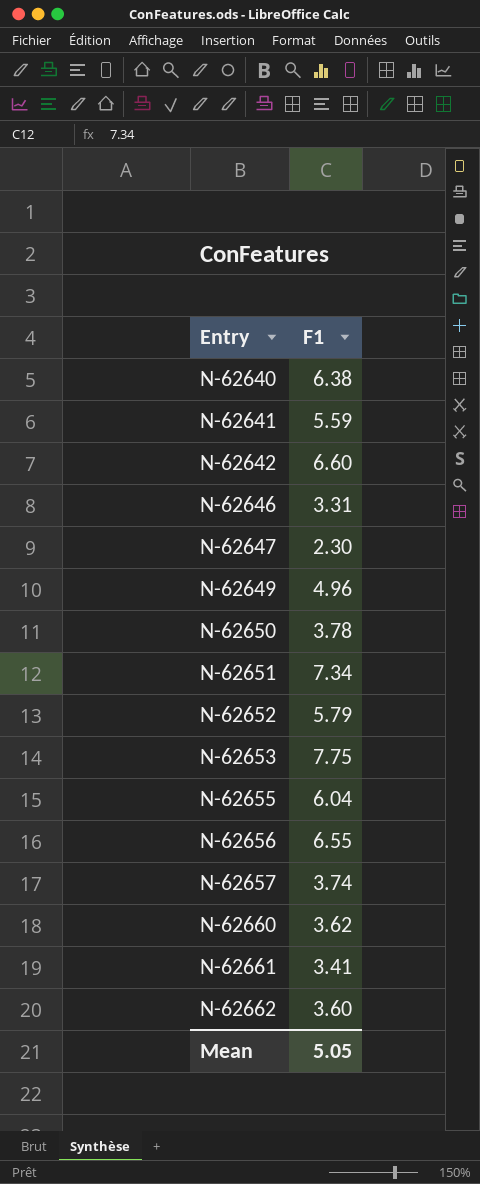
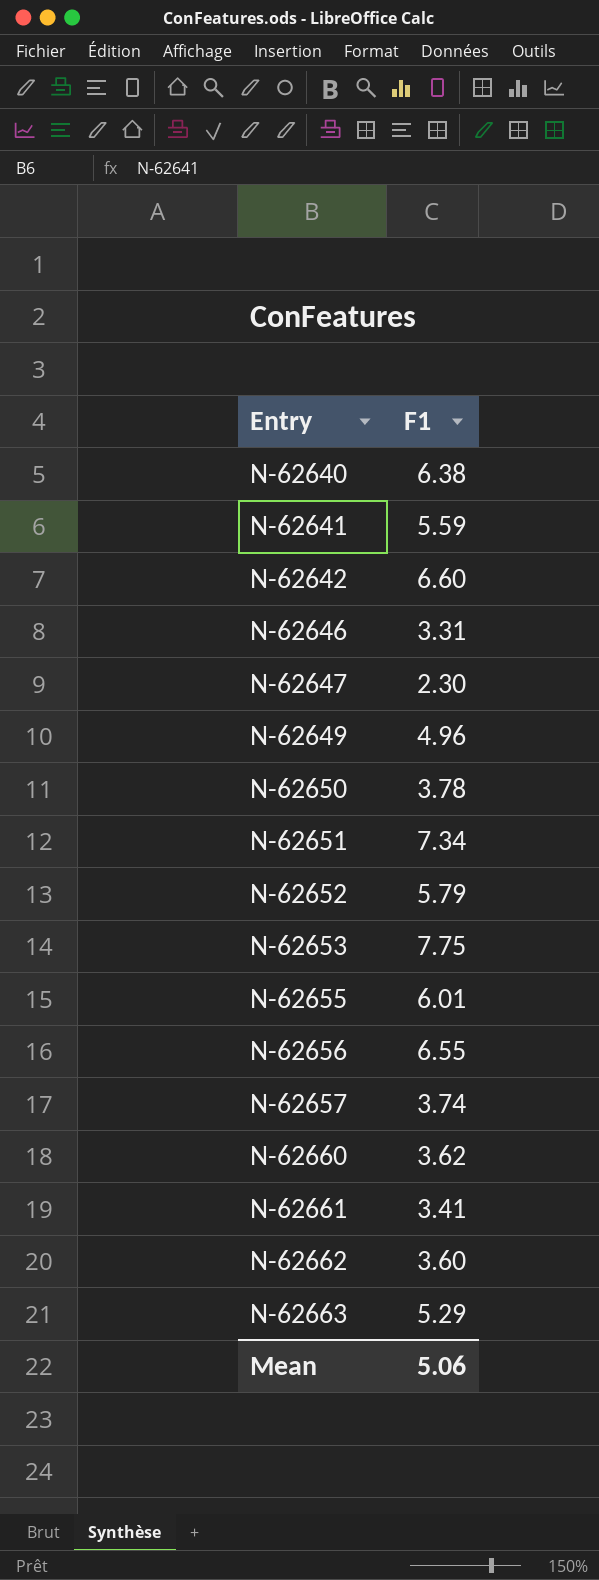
N-62655 | F1: 6.04 -> 6.01
row N-62663: none -> 5.29
Mean | F1: 5.05 -> 5.06

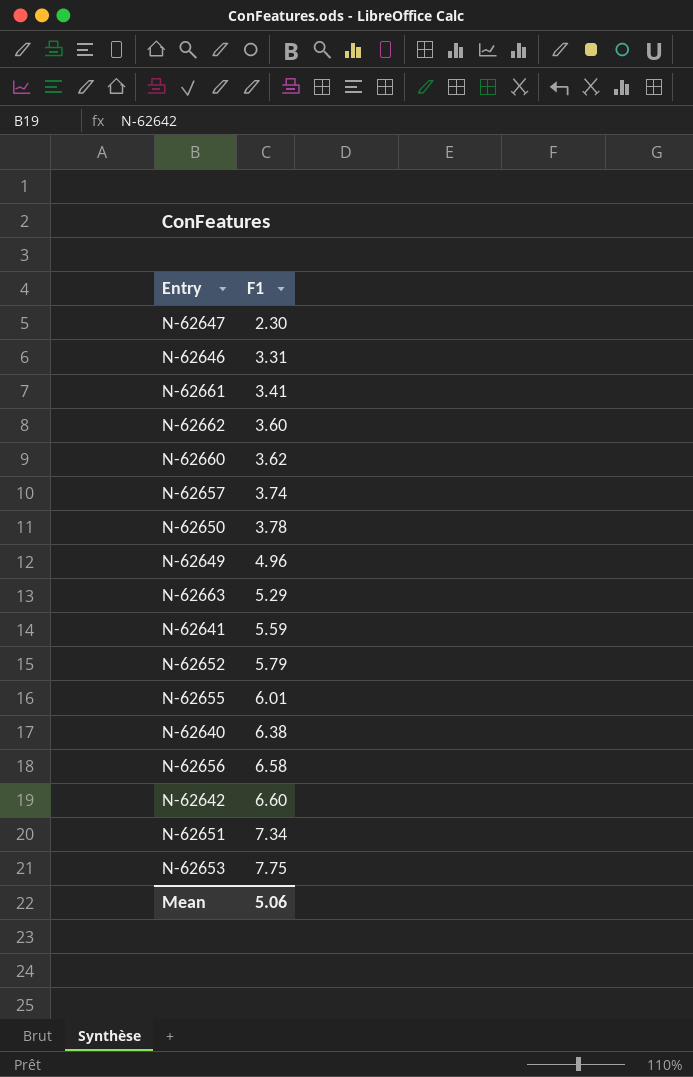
row order: Entry ascending -> F1 ascending
N-62656 | F1: 6.55 -> 6.58

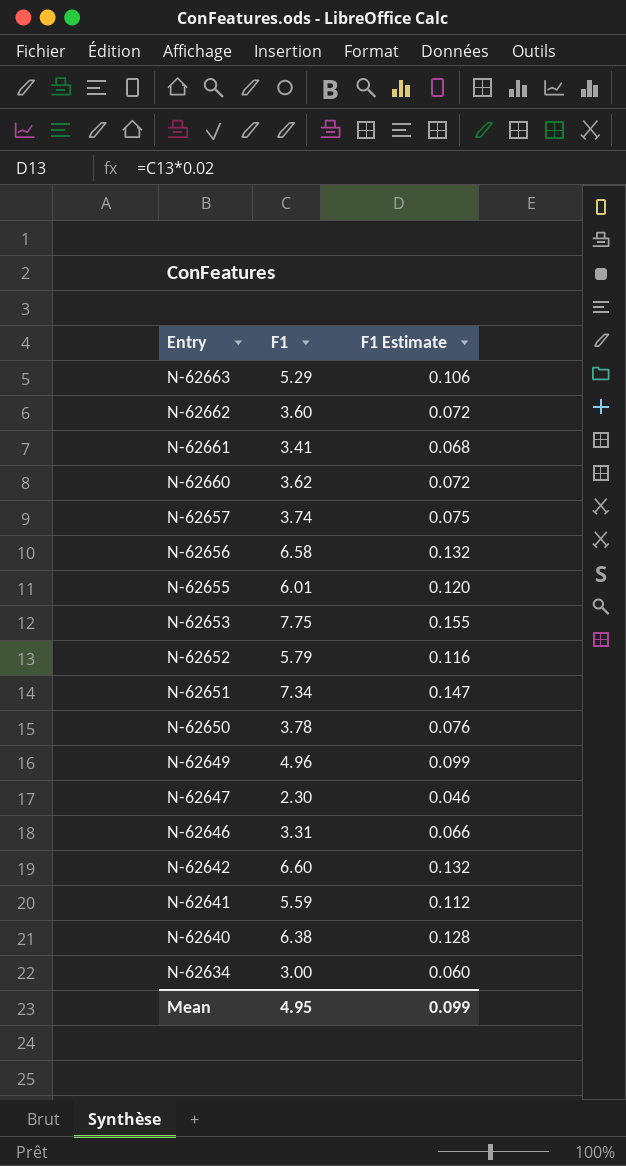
row order: F1 ascending -> Entry descending
column F1 Estimate | formula: none -> [F1] * 0.02
row N-62634: none -> 3.00 | 0.060
Mean | F1: 5.06 -> 4.95

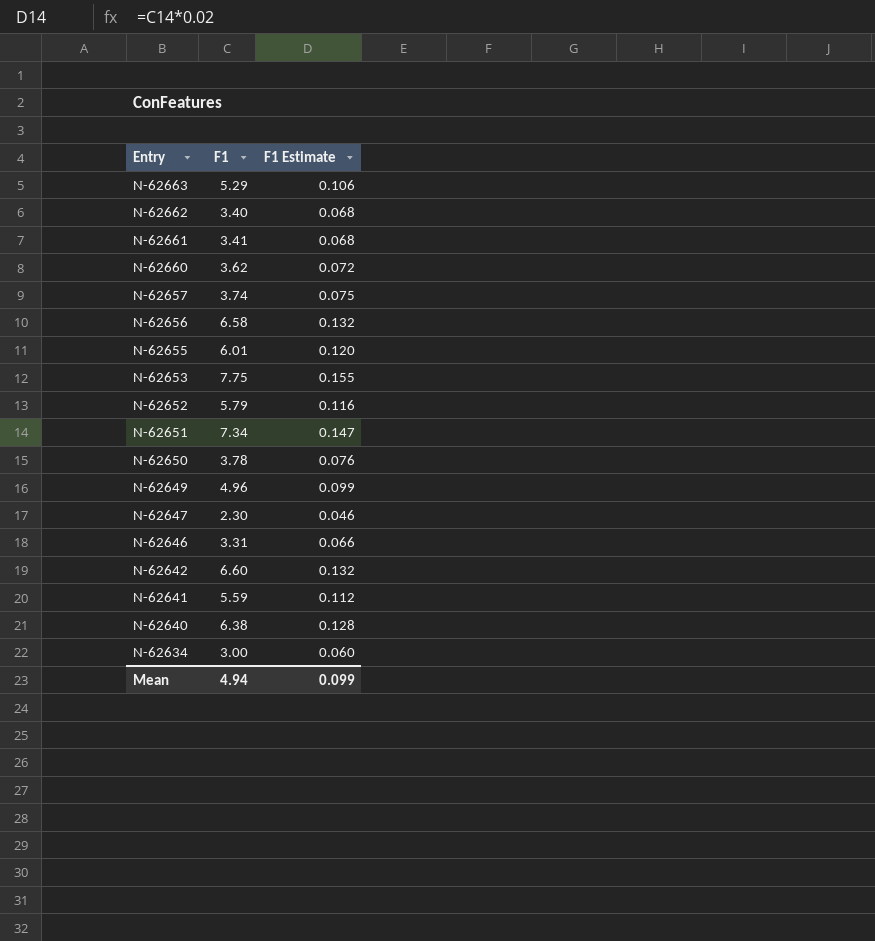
N-62662 | F1: 3.60 -> 3.40
N-62662 | F1 Estimate: 0.072 -> 0.068
Mean | F1: 4.95 -> 4.94

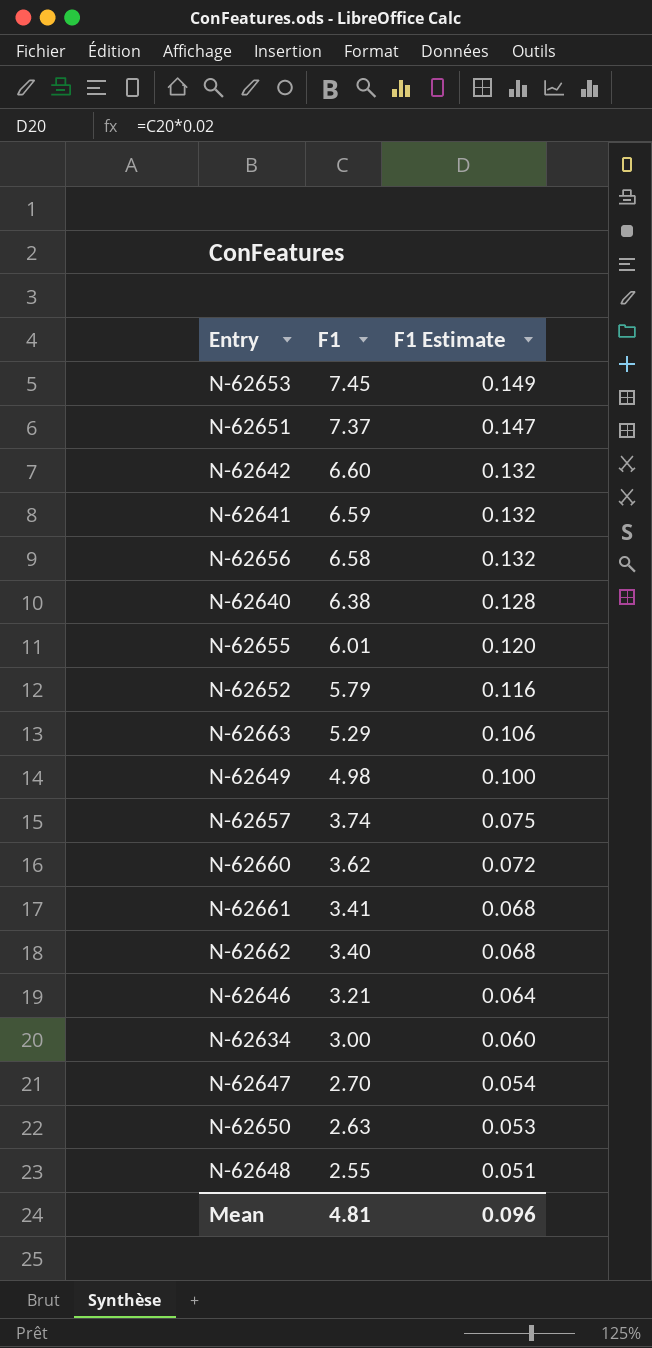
row order: Entry descending -> F1 descending
N-62653 | F1: 7.75 -> 7.45
N-62653 | F1 Estimate: 0.155 -> 0.149
N-62651 | F1: 7.34 -> 7.37
N-62641 | F1: 5.59 -> 6.59
N-62641 | F1 Estimate: 0.112 -> 0.132
N-62649 | F1: 4.96 -> 4.98
N-62649 | F1 Estimate: 0.099 -> 0.100
N-62646 | F1: 3.31 -> 3.21
N-62646 | F1 Estimate: 0.066 -> 0.064
N-62647 | F1: 2.30 -> 2.70
N-62647 | F1 Estimate: 0.046 -> 0.054
N-62650 | F1: 3.78 -> 2.63
N-62650 | F1 Estimate: 0.076 -> 0.053
row N-62648: none -> 2.55 | 0.051
Mean | F1: 4.94 -> 4.81
Mean | F1 Estimate: 0.099 -> 0.096

